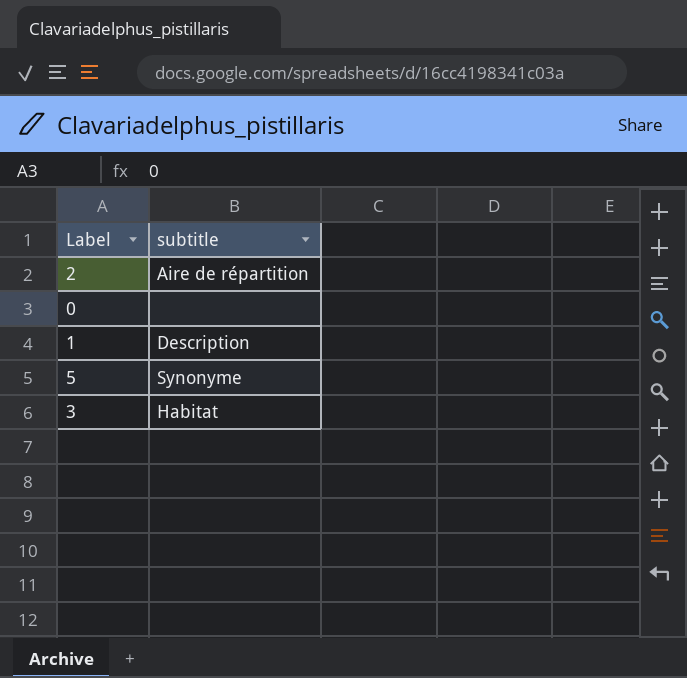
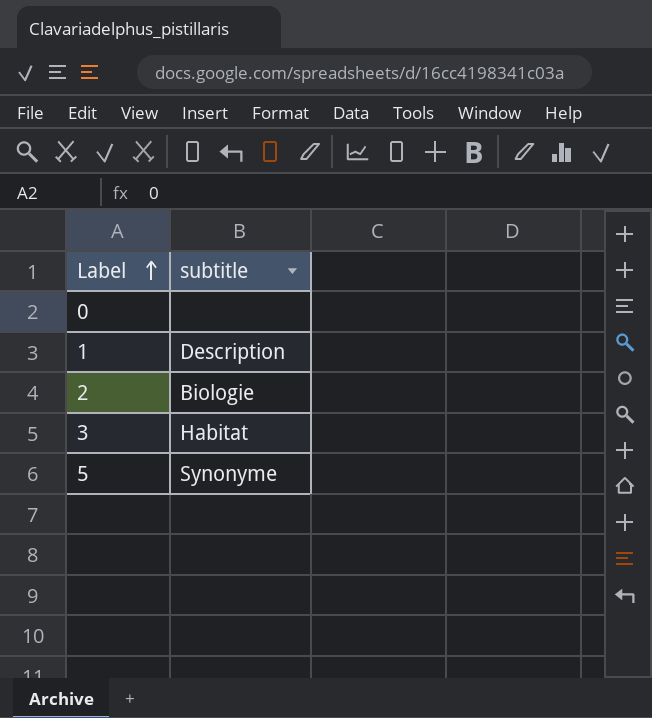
row order: none -> Label ascending
2 | subtitle: Aire de répartition -> Biologie

